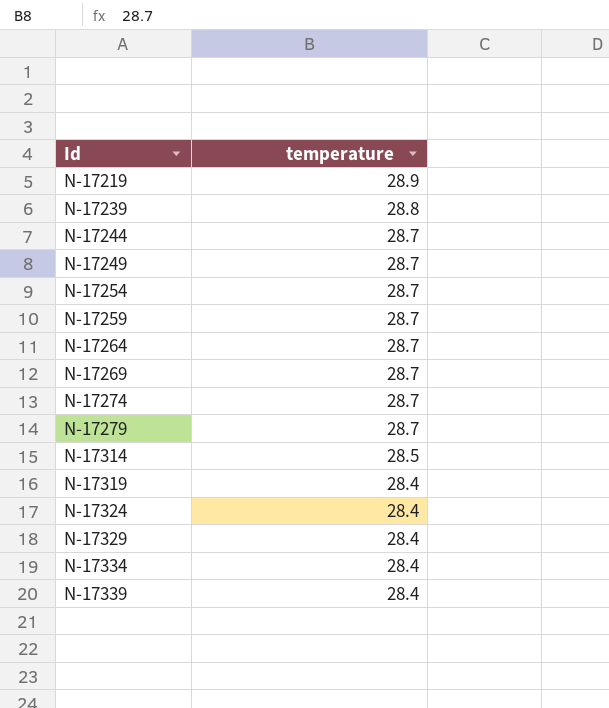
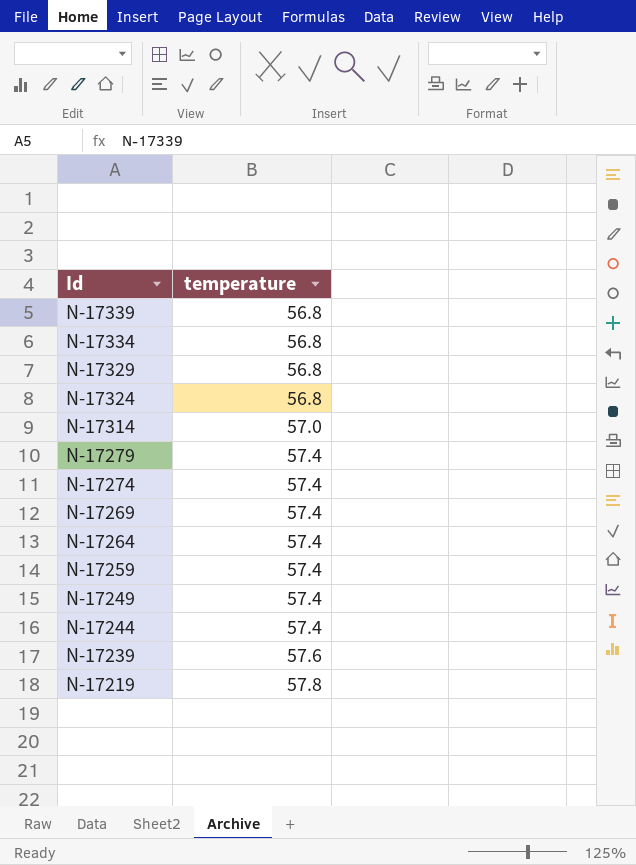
row order: Id ascending -> Id descending
row N-17254: 28.7 -> none
row N-17319: 28.4 -> none
N-17339 | temperature: 28.4 -> 56.8
N-17334 | temperature: 28.4 -> 56.8
N-17329 | temperature: 28.4 -> 56.8
N-17324 | temperature: 28.4 -> 56.8
N-17314 | temperature: 28.5 -> 57.0
N-17279 | temperature: 28.7 -> 57.4
N-17274 | temperature: 28.7 -> 57.4
N-17269 | temperature: 28.7 -> 57.4
N-17264 | temperature: 28.7 -> 57.4
N-17259 | temperature: 28.7 -> 57.4
N-17249 | temperature: 28.7 -> 57.4
N-17244 | temperature: 28.7 -> 57.4
N-17239 | temperature: 28.8 -> 57.6
N-17219 | temperature: 28.9 -> 57.8

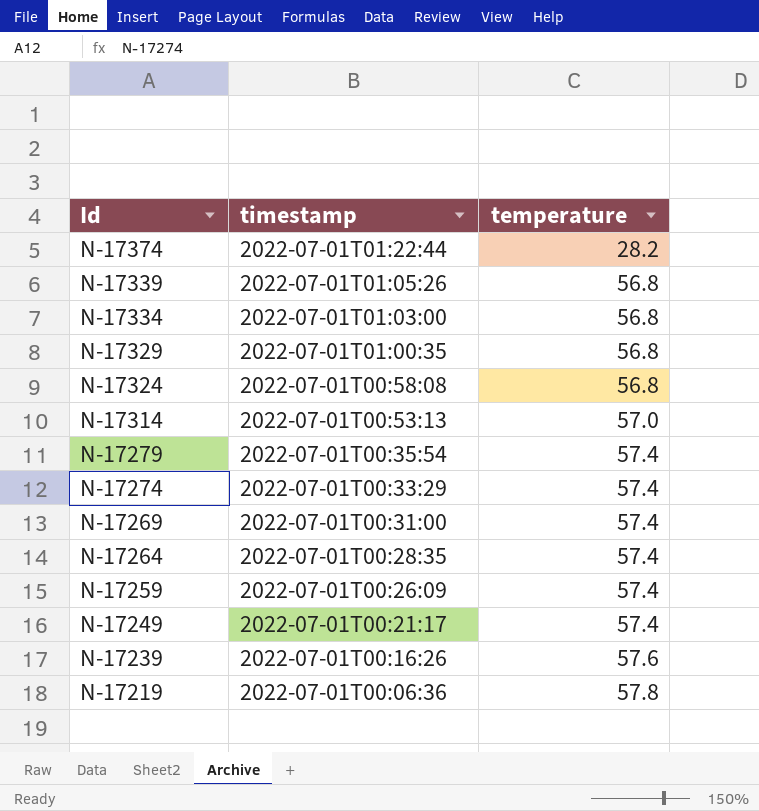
column timestamp | position: none -> 2
row N-17244: 57.4 -> none
row N-17374: none -> 2022-07-01T01:22:44 | 28.2

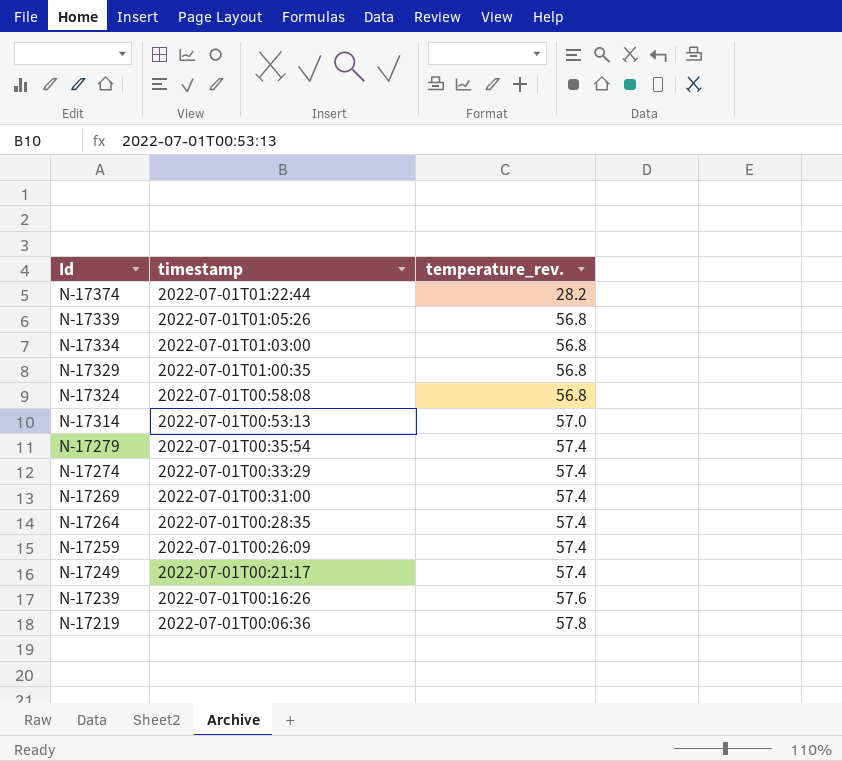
column name: temperature -> temperature_rev.

